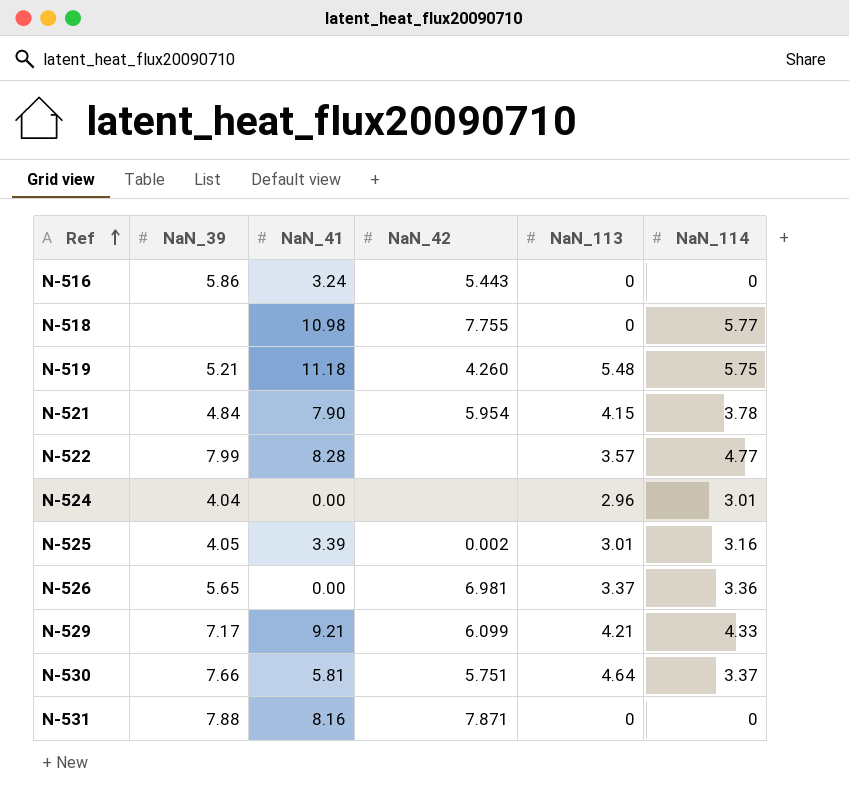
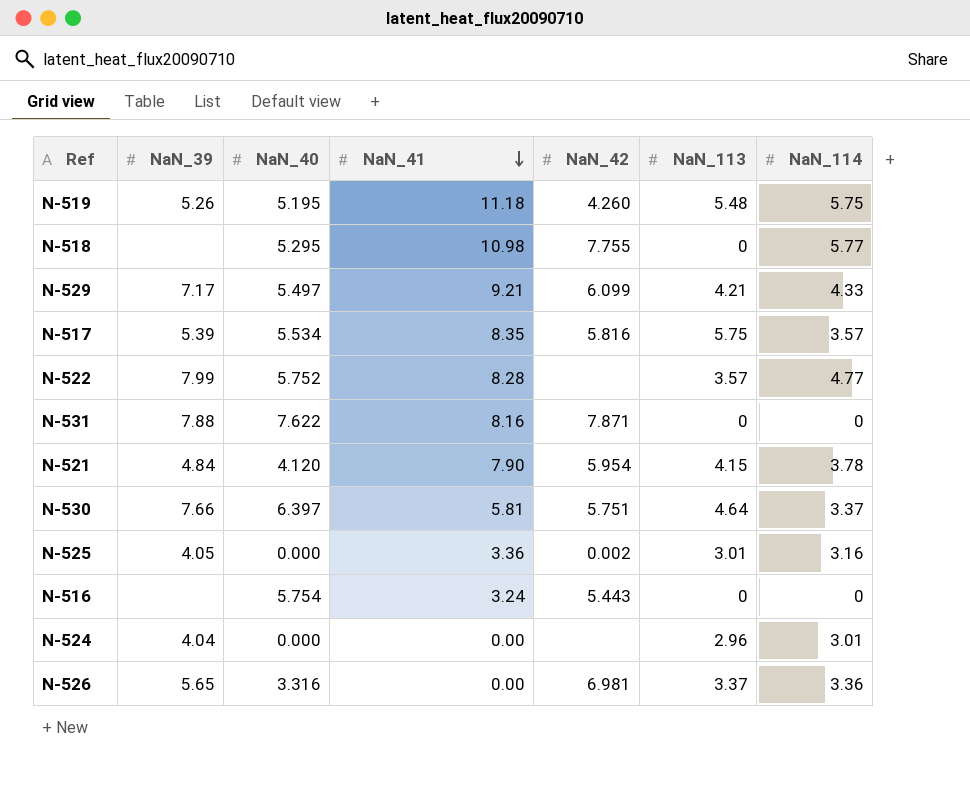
row order: Ref ascending -> NaN_41 descending
column NaN_40 | position: none -> 3
N-519 | NaN_39: 5.21 -> 5.26
row N-517: none -> 5.39 | 5.534 | 8.35 | 5.816 | 5.75 | 3.57
N-525 | NaN_41: 3.39 -> 3.36
N-516 | NaN_39: 5.86 -> none

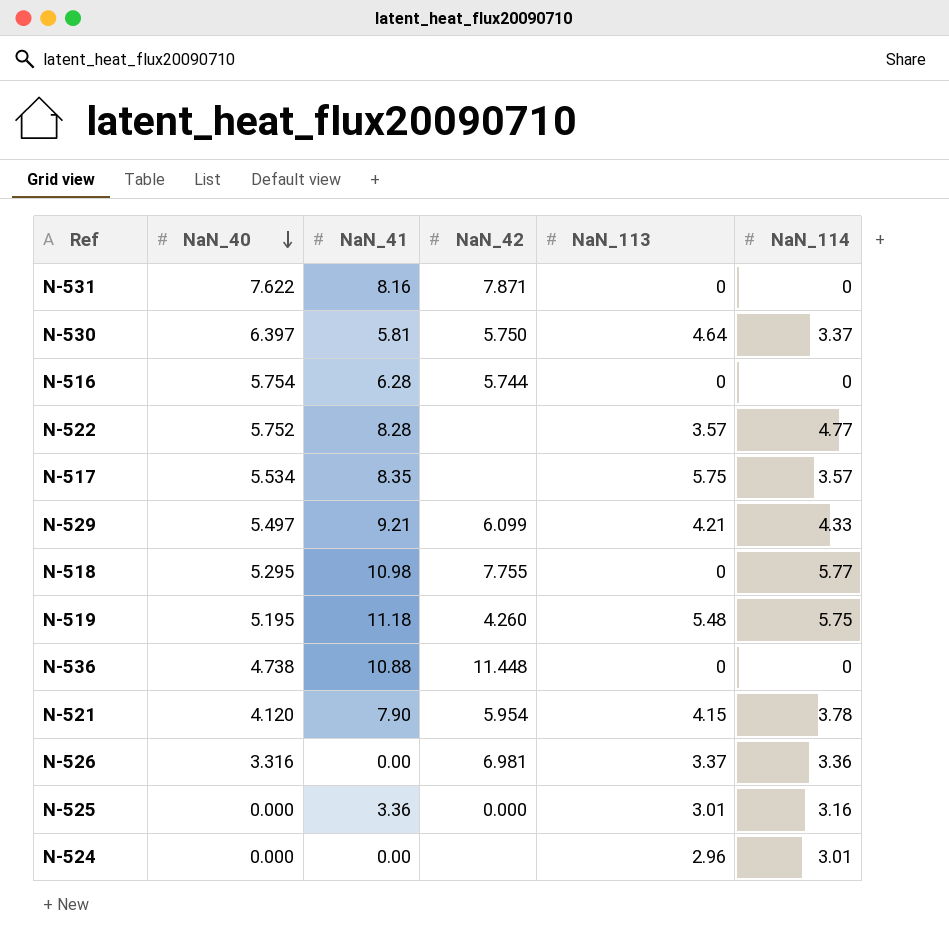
row order: NaN_41 descending -> NaN_40 descending
column NaN_39 | position: 2 -> none
N-530 | NaN_42: 5.751 -> 5.750
N-516 | NaN_41: 3.24 -> 6.28
N-516 | NaN_42: 5.443 -> 5.744
N-517 | NaN_42: 5.816 -> none
row N-536: none -> 4.738 | 10.88 | 11.448 | 0 | 0
N-525 | NaN_42: 0.002 -> 0.000

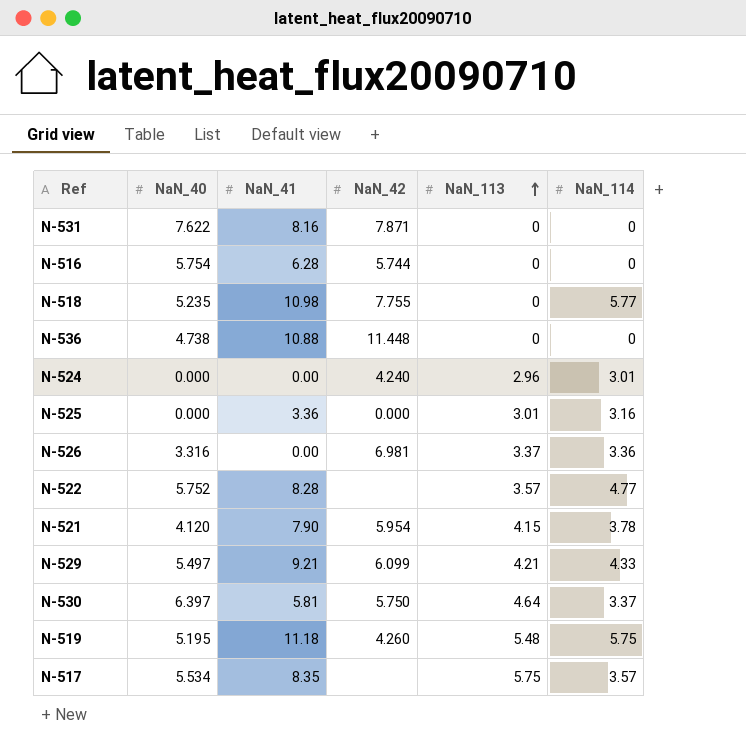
row order: NaN_40 descending -> NaN_113 ascending
N-518 | NaN_40: 5.295 -> 5.235
N-524 | NaN_42: none -> 4.240

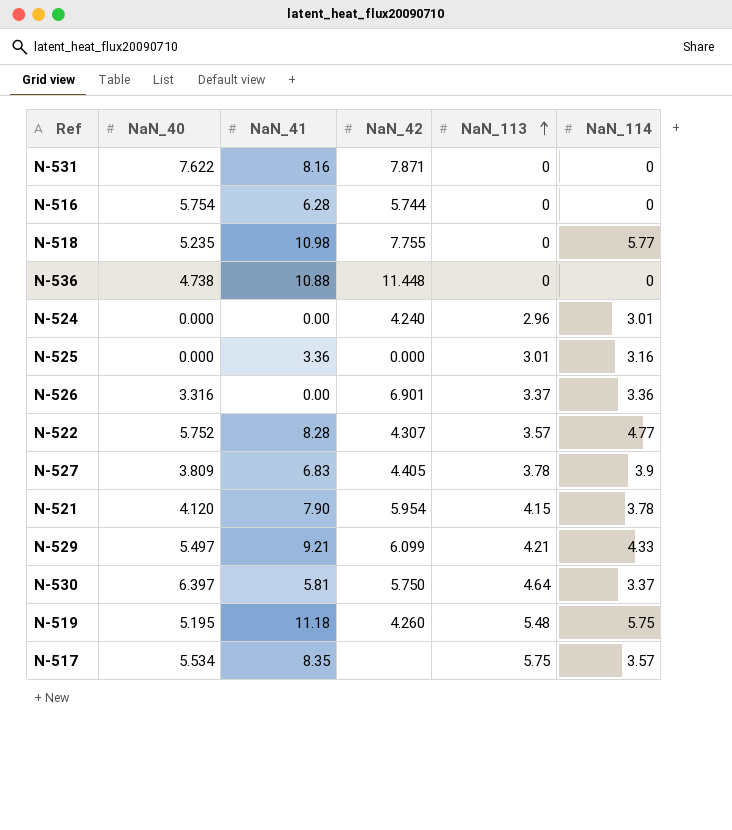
N-526 | NaN_42: 6.981 -> 6.901
N-522 | NaN_42: none -> 4.307
row N-527: none -> 3.809 | 6.83 | 4.405 | 3.78 | 3.9

